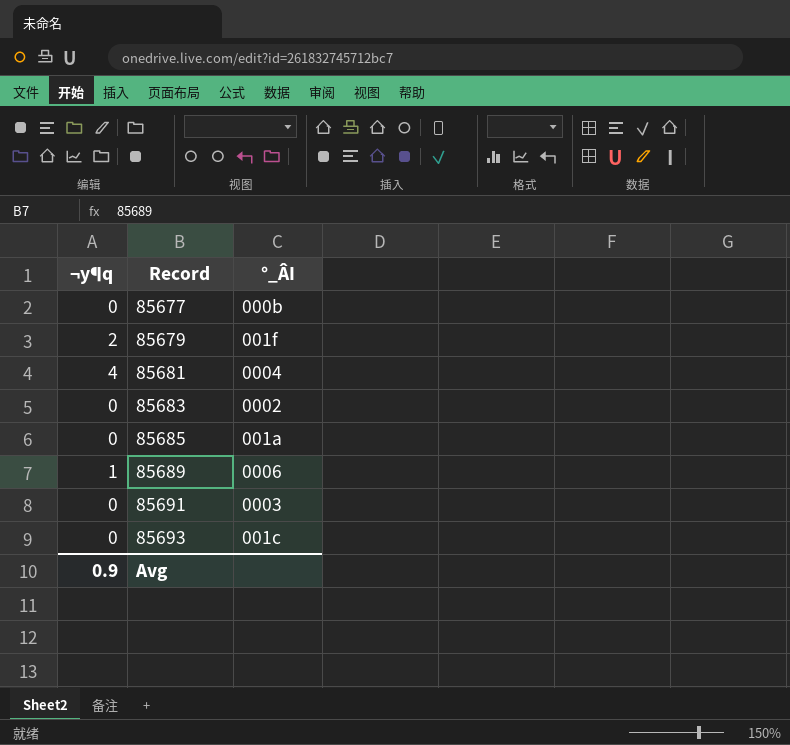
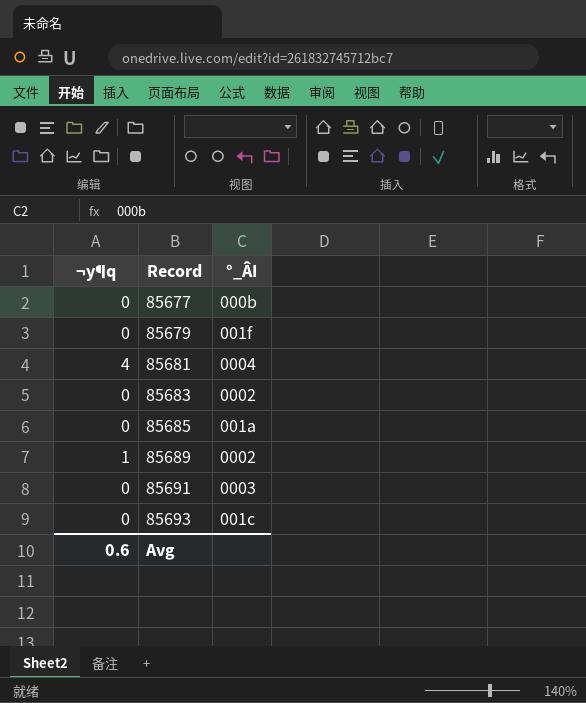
85679 | ¬y¶q: 2 -> 0
85689 | °_ÂI: 0006 -> 0002
Avg | ¬y¶q: 0.9 -> 0.6

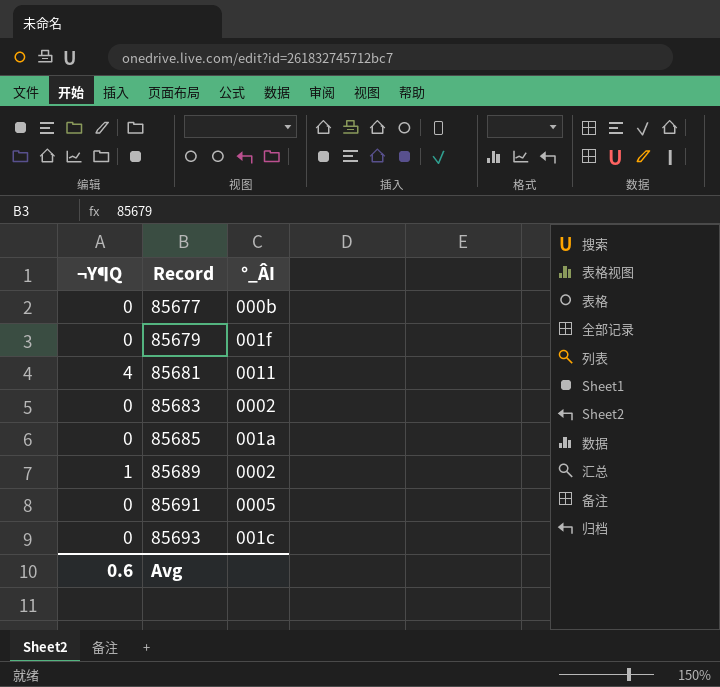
column name: ¬y¶q -> ¬Y¶Q
85681 | °_ÂI: 0004 -> 0011
85691 | °_ÂI: 0003 -> 0005

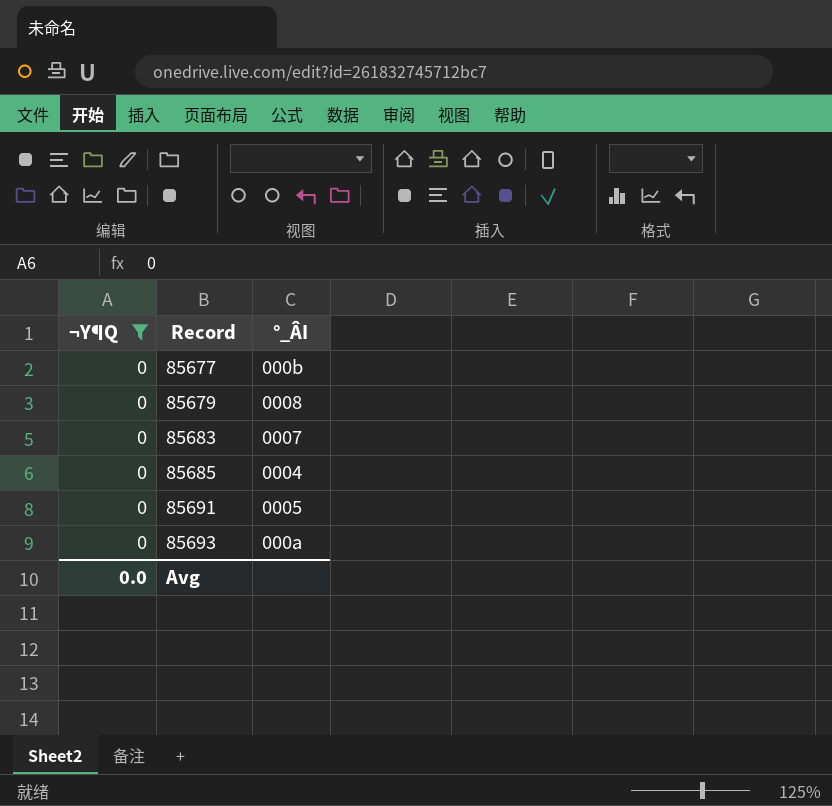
filter: none -> ¬Y¶Q = 0
85679 | °_ÂI: 001f -> 0008
85683 | °_ÂI: 0002 -> 0007
85685 | °_ÂI: 001a -> 0004
85693 | °_ÂI: 001c -> 000a
Avg | ¬Y¶Q: 0.6 -> 0.0

